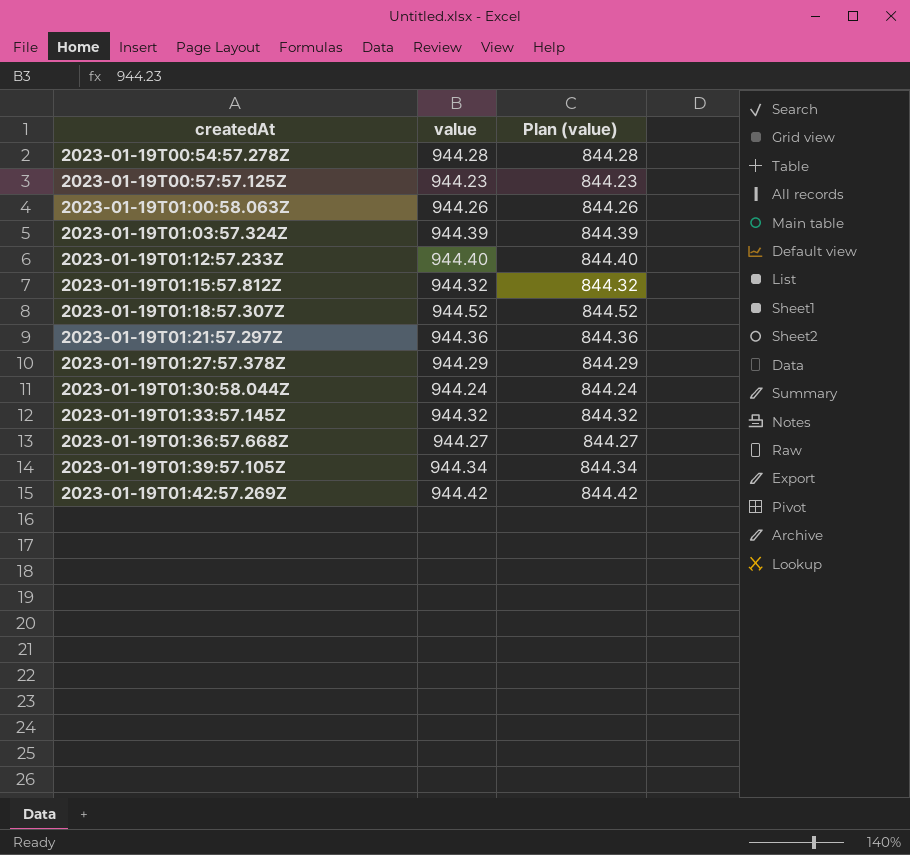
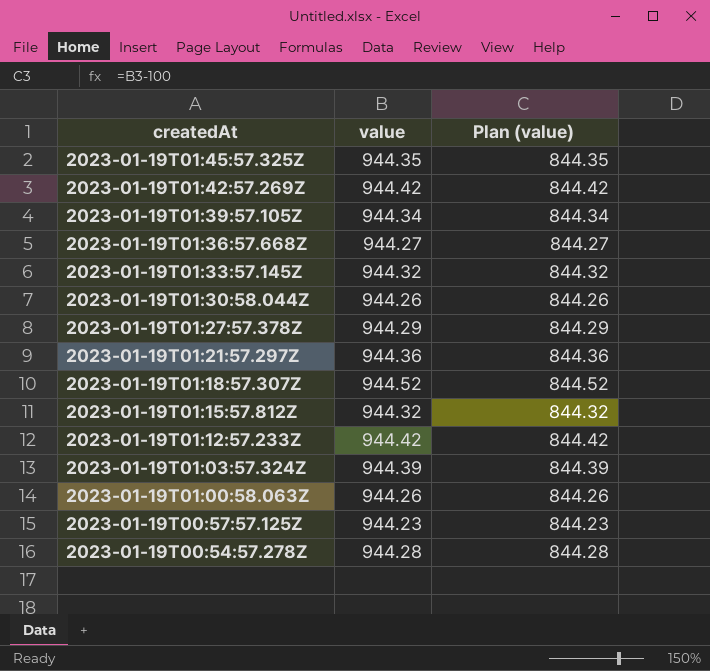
row order: createdAt ascending -> createdAt descending
row 2023-01-19T01:45:57.325Z: none -> 944.35 | 844.35
2023-01-19T01:30:58.044Z | value: 944.24 -> 944.26
2023-01-19T01:30:58.044Z | Plan (value): 844.24 -> 844.26
2023-01-19T01:12:57.233Z | value: 944.40 -> 944.42
2023-01-19T01:12:57.233Z | Plan (value): 844.40 -> 844.42

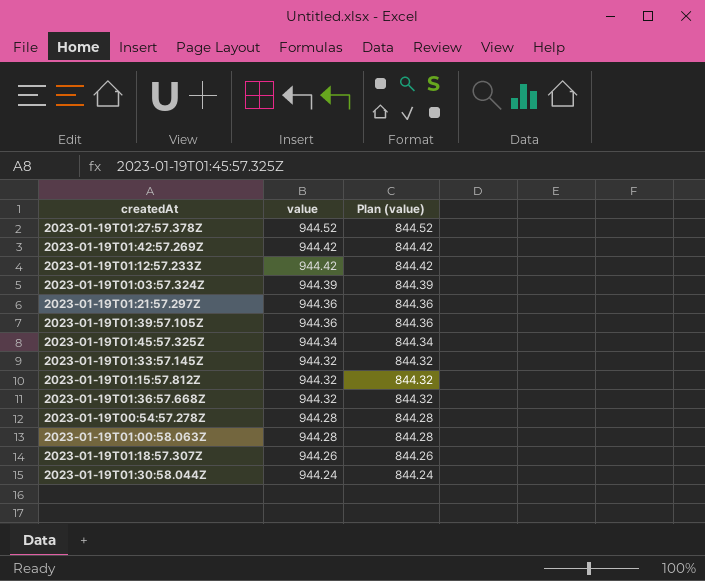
row order: createdAt descending -> value descending
row 2023-01-19T00:57:57.125Z: 944.23 | 844.23 -> none
2023-01-19T01:27:57.378Z | value: 944.29 -> 944.52
2023-01-19T01:27:57.378Z | Plan (value): 844.29 -> 844.52
2023-01-19T01:39:57.105Z | value: 944.34 -> 944.36
2023-01-19T01:39:57.105Z | Plan (value): 844.34 -> 844.36
2023-01-19T01:45:57.325Z | value: 944.35 -> 944.34
2023-01-19T01:45:57.325Z | Plan (value): 844.35 -> 844.34
2023-01-19T01:36:57.668Z | value: 944.27 -> 944.32
2023-01-19T01:36:57.668Z | Plan (value): 844.27 -> 844.32
2023-01-19T01:00:58.063Z | value: 944.26 -> 944.28
2023-01-19T01:00:58.063Z | Plan (value): 844.26 -> 844.28
2023-01-19T01:18:57.307Z | value: 944.52 -> 944.26
2023-01-19T01:18:57.307Z | Plan (value): 844.52 -> 844.26
2023-01-19T01:30:58.044Z | value: 944.26 -> 944.24
2023-01-19T01:30:58.044Z | Plan (value): 844.26 -> 844.24

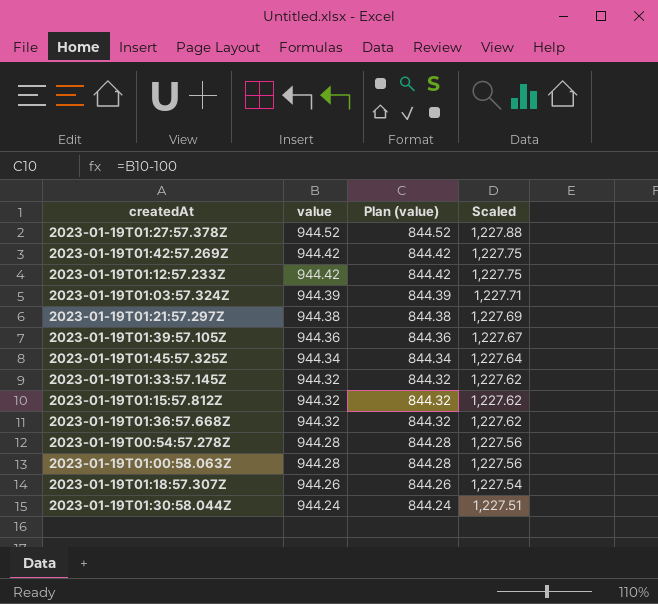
column Scaled | formula: none -> [value] * 1.3
2023-01-19T01:21:57.297Z | value: 944.36 -> 944.38
2023-01-19T01:21:57.297Z | Plan (value): 844.36 -> 844.38

